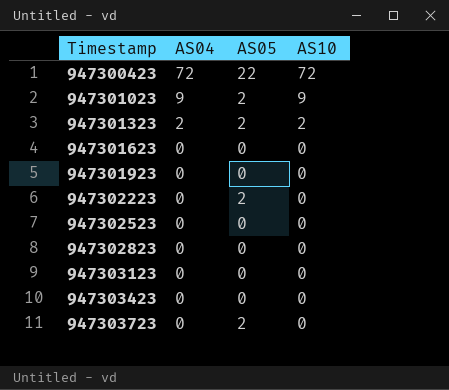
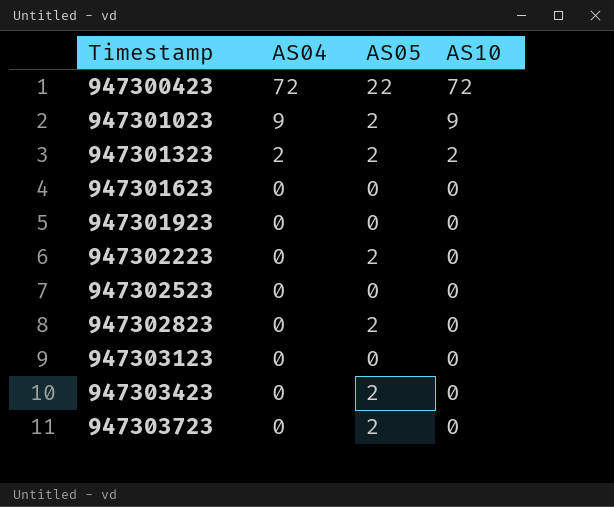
947302823 | AS05: 0 -> 2
947303423 | AS05: 0 -> 2

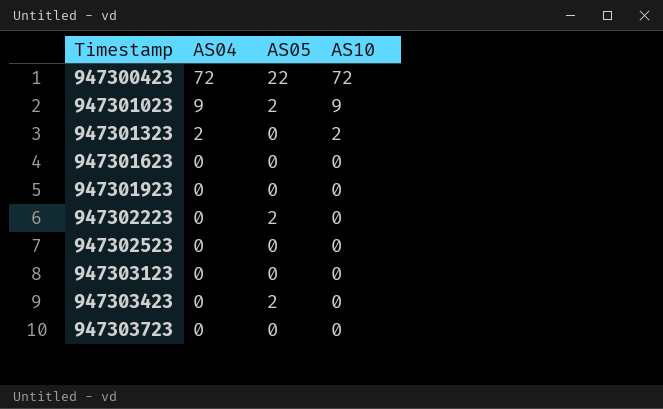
row 947302823: 0 | 2 | 0 -> none
947301323 | AS05: 2 -> 0
947303723 | AS05: 2 -> 0

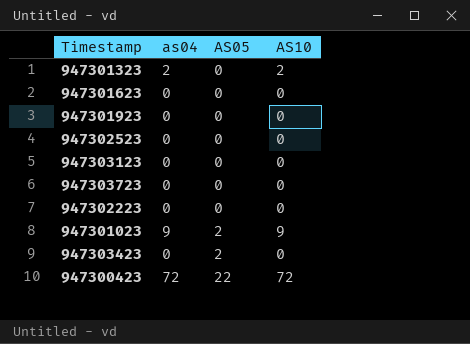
row order: Timestamp ascending -> AS05 ascending
column name: AS04 -> as04
947302223 | AS05: 2 -> 0

